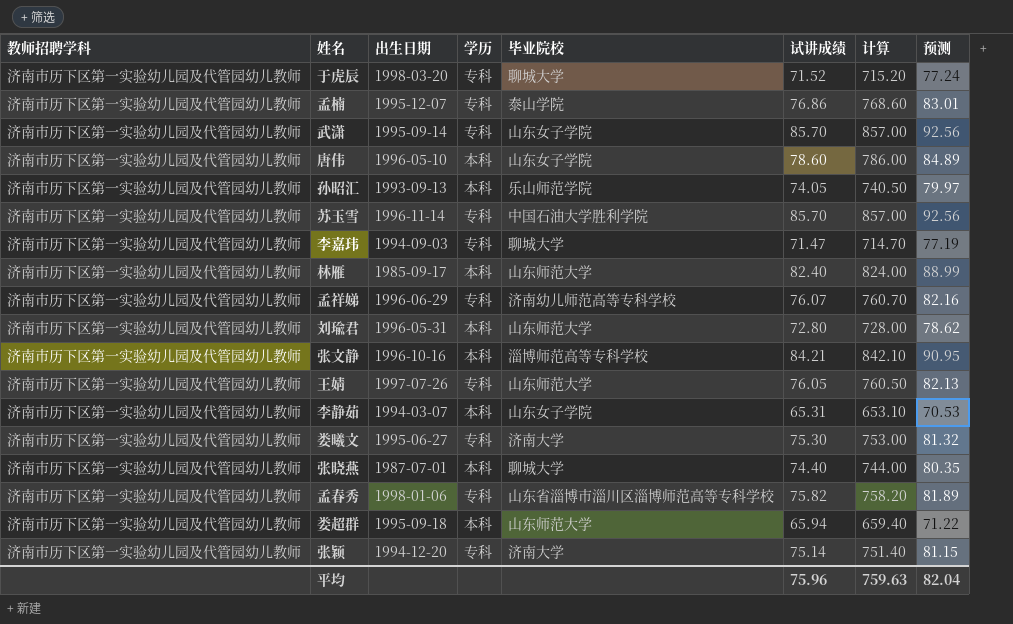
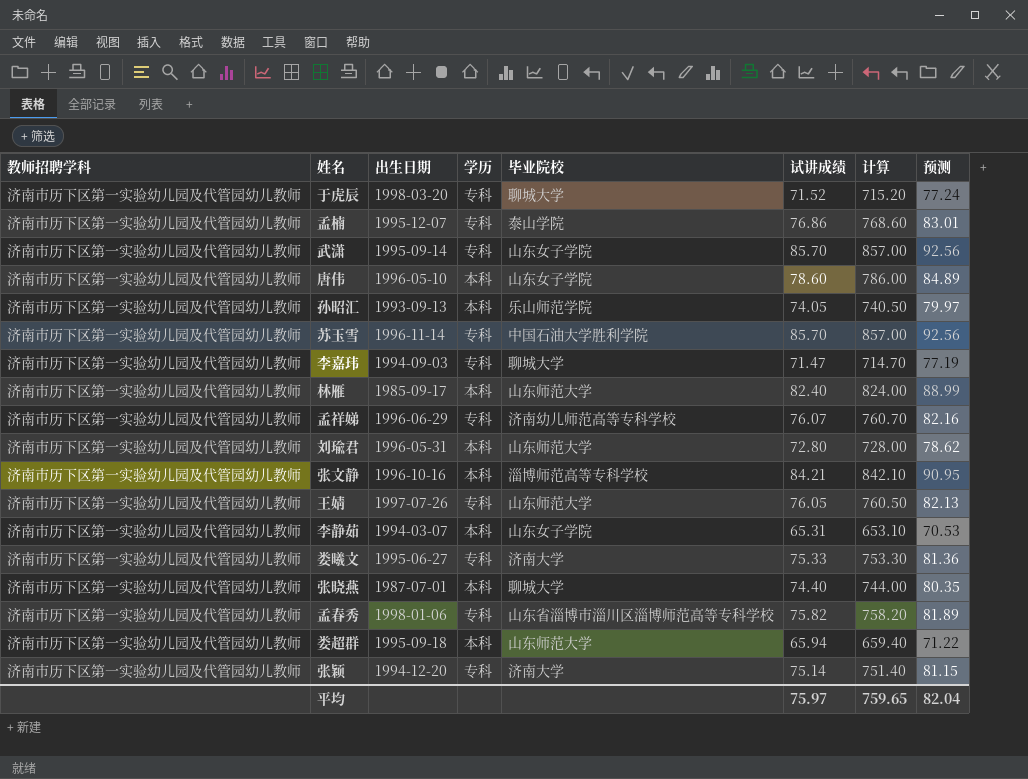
娄曦文 | 试讲成绩: 75.30 -> 75.33
娄曦文 | 计算: 753.00 -> 753.30
娄曦文 | 预测: 81.32 -> 81.36
平均 | 试讲成绩: 75.96 -> 75.97
平均 | 计算: 759.63 -> 759.65

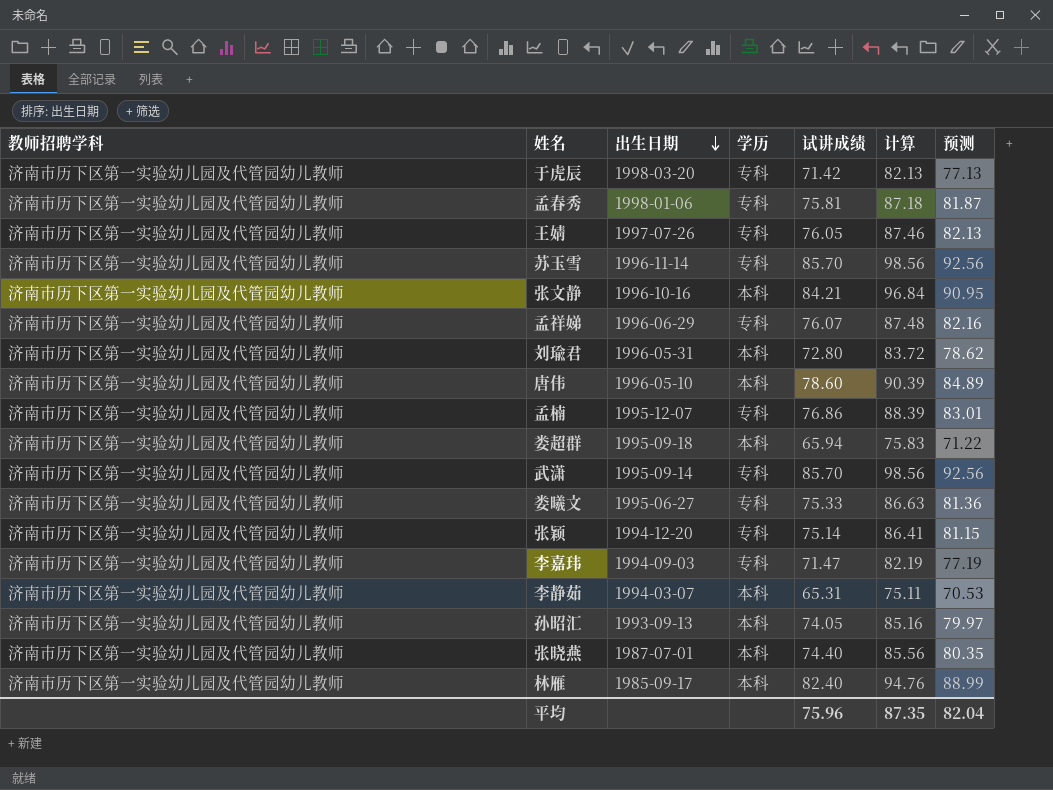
row order: none -> 出生日期 descending
column 毕业院校 | position: 5 -> none
column 计算 | formula: [试讲成绩] * 10 -> [试讲成绩] * 1.15
于虎辰 | 试讲成绩: 71.52 -> 71.42
于虎辰 | 预测: 77.24 -> 77.13
孟春秀 | 试讲成绩: 75.82 -> 75.81
孟春秀 | 预测: 81.89 -> 81.87
平均 | 试讲成绩: 75.97 -> 75.96
平均 | 计算: 759.65 -> 87.35

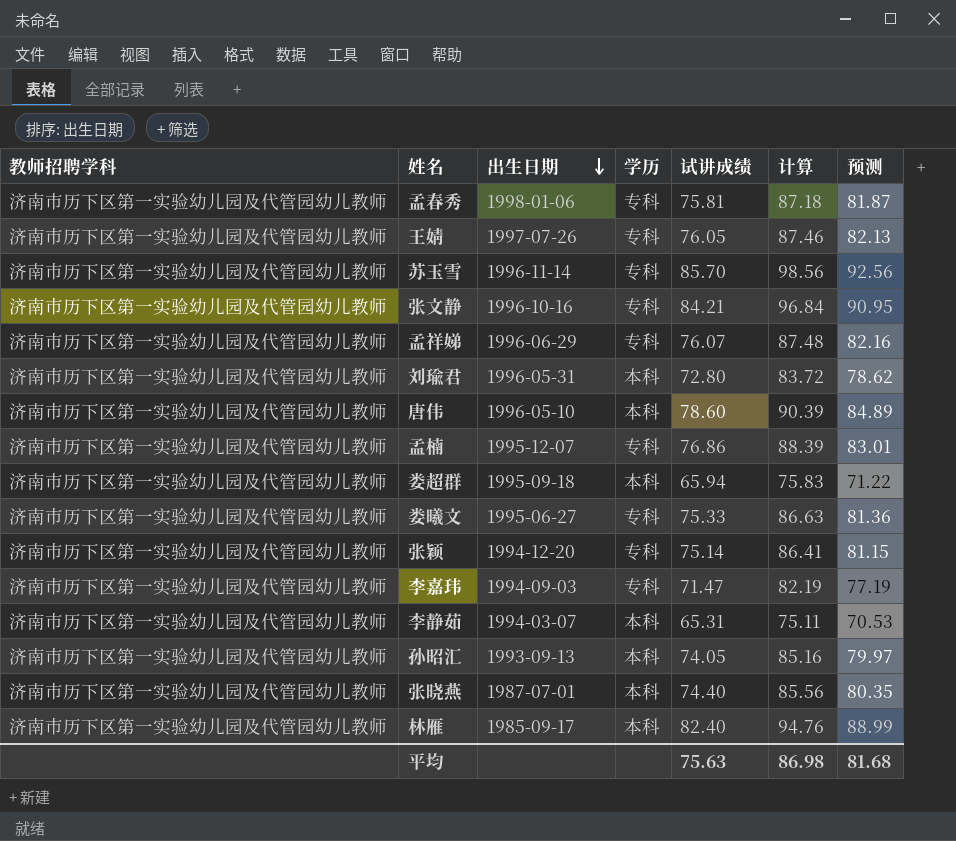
row 于虎辰: 济南市历下区第一实验幼儿园及代管园幼儿教师 | 1998-03-20 | 专科 | 71.42 | 82.13 | 77.13 -> none
row 武潇: 济南市历下区第一实验幼儿园及代管园幼儿教师 | 1995-09-14 | 专科 | 85.70 | 98.56 | 92.56 -> none
张文静 | 学历: 本科 -> 专科
平均 | 试讲成绩: 75.96 -> 75.63
平均 | 计算: 87.35 -> 86.98
平均 | 预测: 82.04 -> 81.68

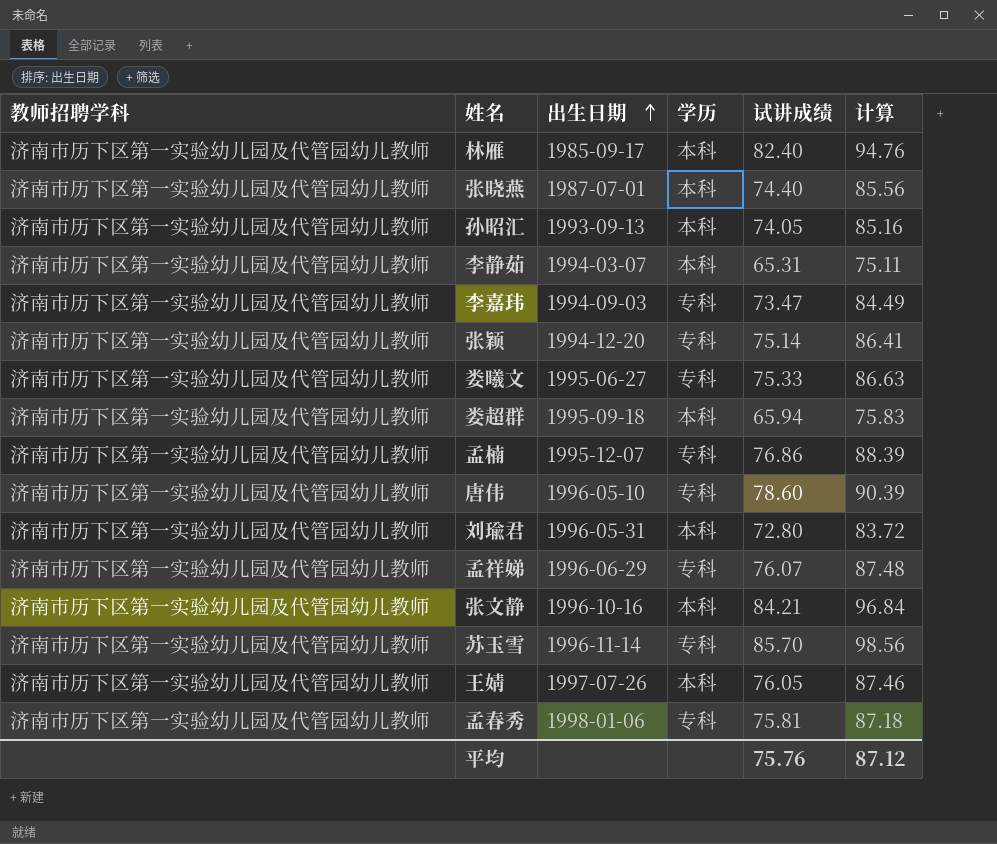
row order: 出生日期 descending -> 出生日期 ascending
column 预测 | formula: [试讲成绩] * 1.08 -> none
李嘉玮 | 试讲成绩: 71.47 -> 73.47
李嘉玮 | 计算: 82.19 -> 84.49
唐伟 | 学历: 本科 -> 专科
张文静 | 学历: 专科 -> 本科
王婧 | 学历: 专科 -> 本科
平均 | 试讲成绩: 75.63 -> 75.76
平均 | 计算: 86.98 -> 87.12

